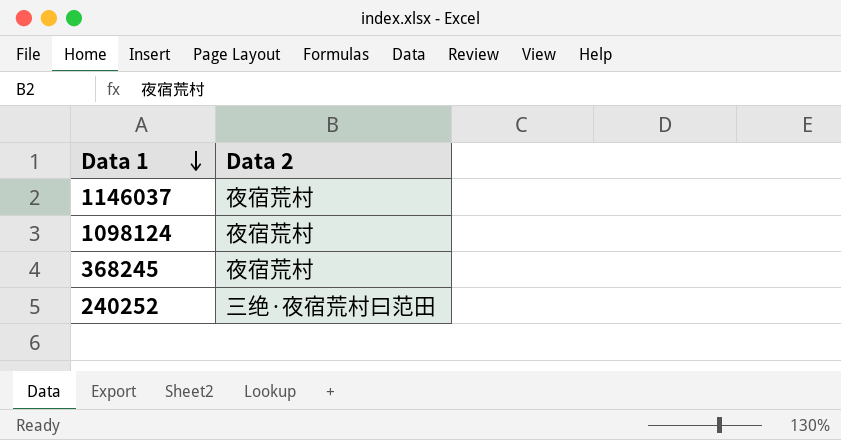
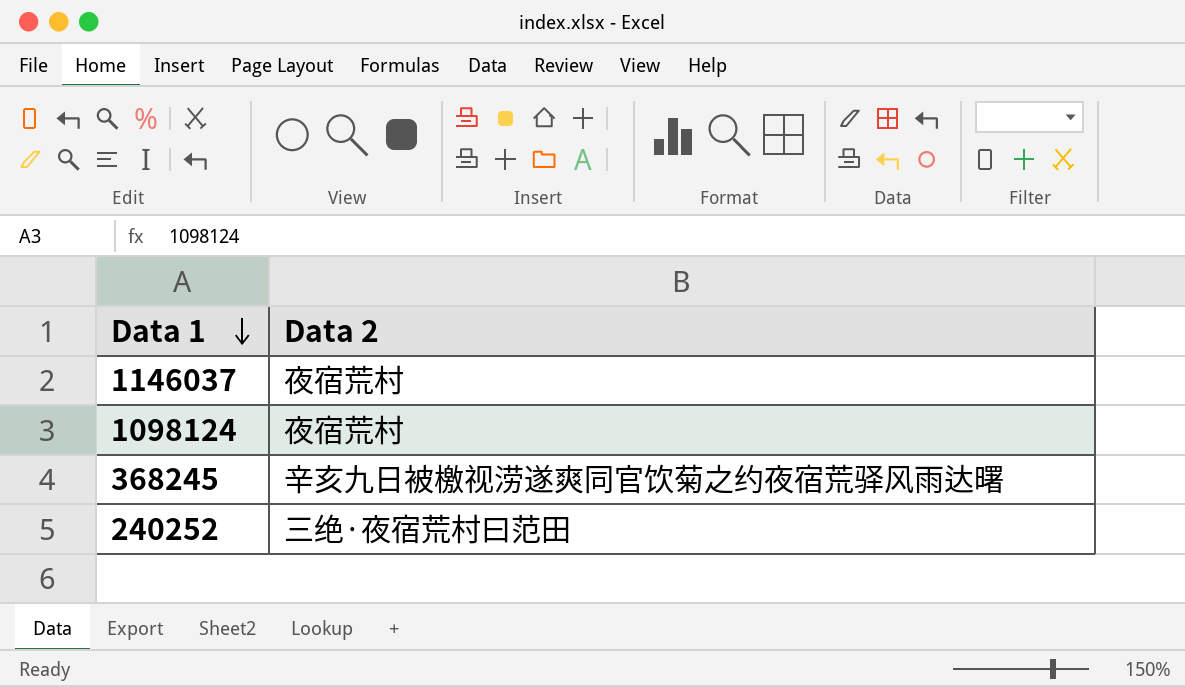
368245 | Data 2: 夜宿荒村 -> 辛亥九日被檄视涝遂爽同官饮菊之约夜宿荒驿风雨达曙

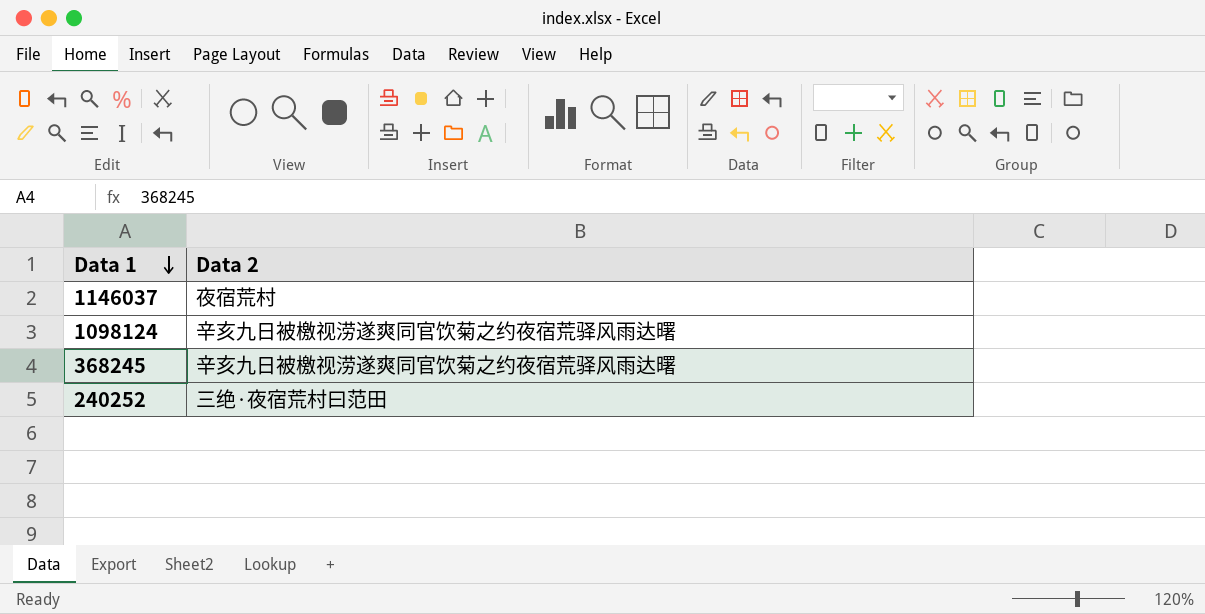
1098124 | Data 2: 夜宿荒村 -> 辛亥九日被檄视涝遂爽同官饮菊之约夜宿荒驿风雨达曙

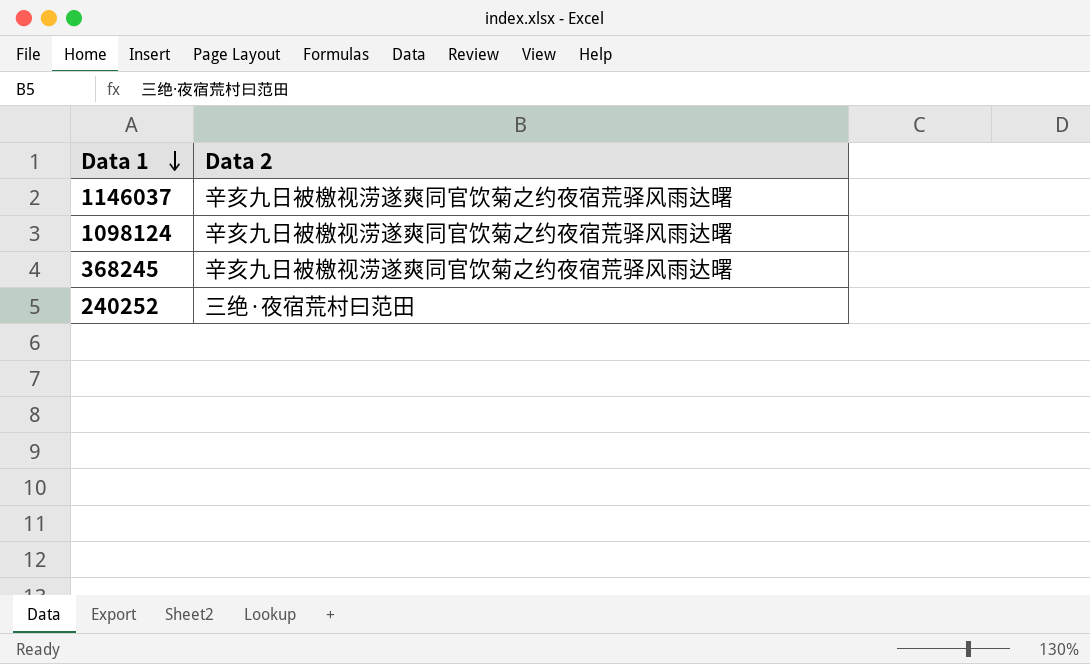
1146037 | Data 2: 夜宿荒村 -> 辛亥九日被檄视涝遂爽同官饮菊之约夜宿荒驿风雨达曙

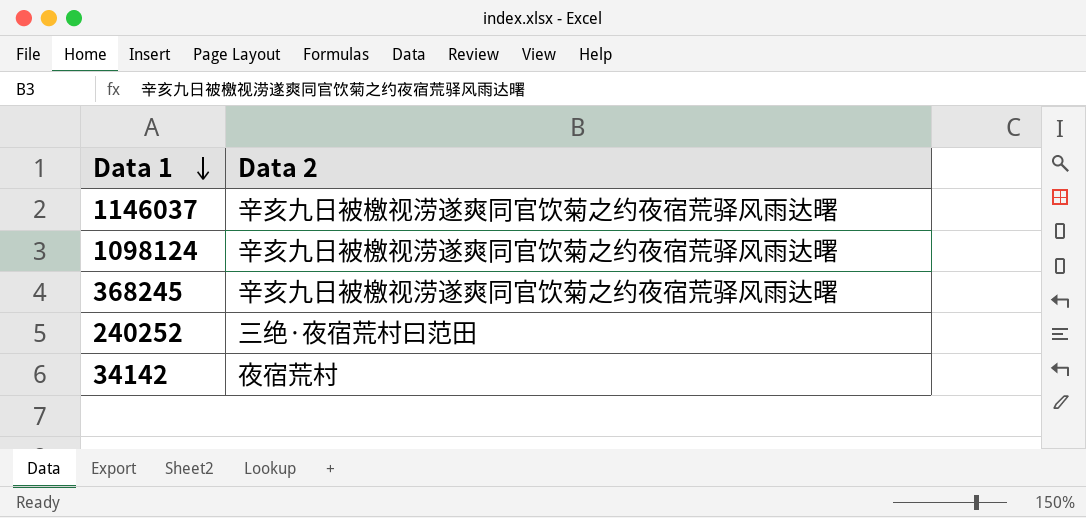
row 34142: none -> 夜宿荒村

